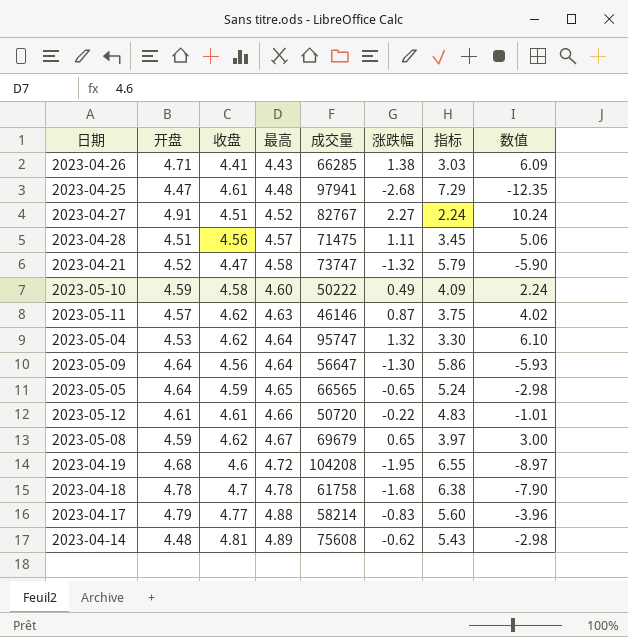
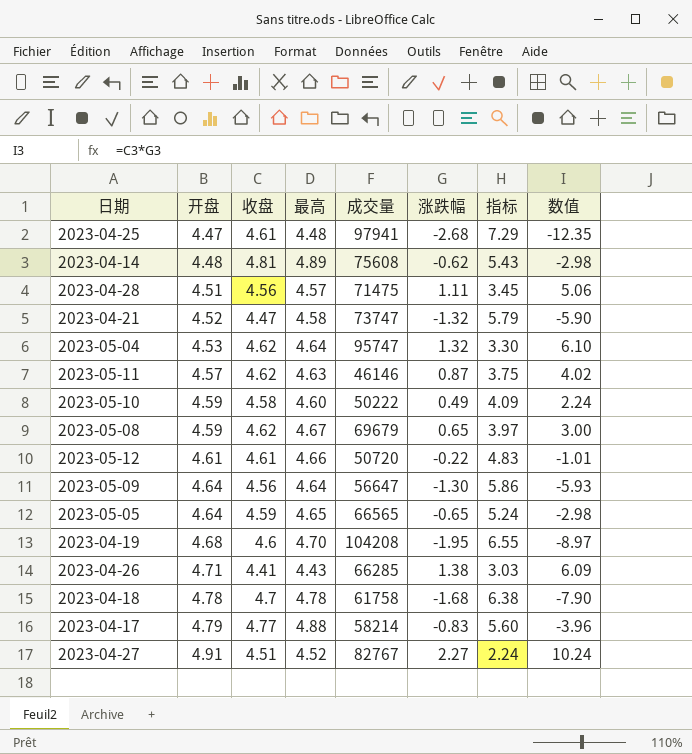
row order: 最高 ascending -> 开盘 ascending
2023-04-19 | 最高: 4.72 -> 4.70

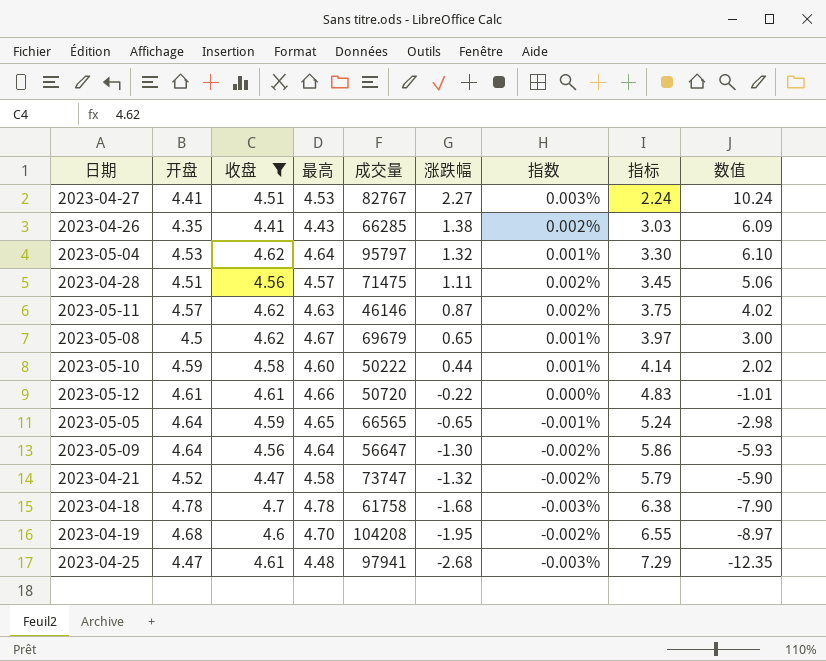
filter: none -> 收盘 <= 4.7
row order: 开盘 ascending -> 涨跌幅 descending
column 指数 | formula: none -> [涨跌幅] / [成交量]
2023-04-27 | 开盘: 4.91 -> 4.41
2023-04-27 | 最高: 4.52 -> 4.53
2023-04-26 | 开盘: 4.71 -> 4.35
2023-05-04 | 成交量: 95747 -> 95797
2023-05-08 | 开盘: 4.59 -> 4.5
2023-05-10 | 涨跌幅: 0.49 -> 0.44
2023-05-10 | 指标: 4.09 -> 4.14
2023-05-10 | 数值: 2.24 -> 2.02

